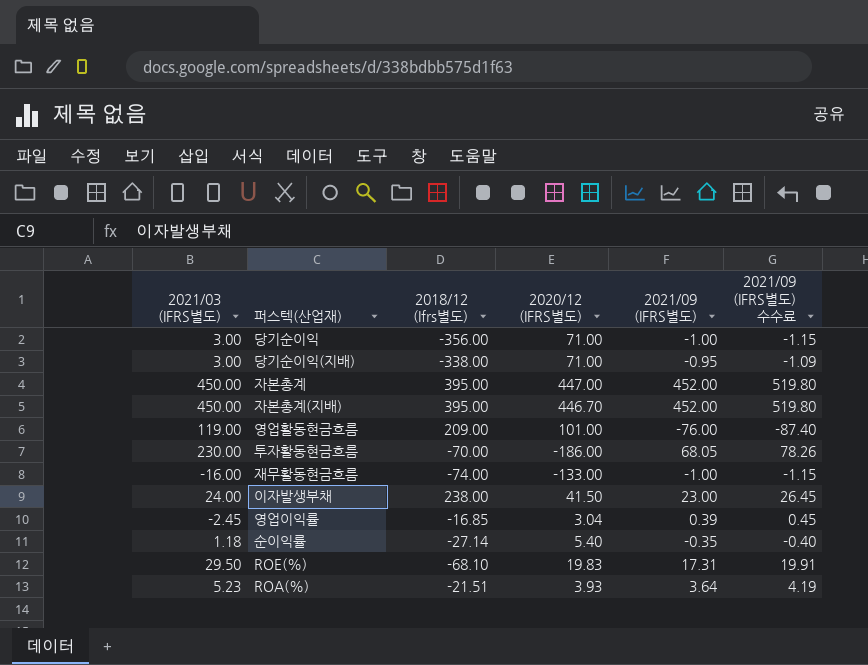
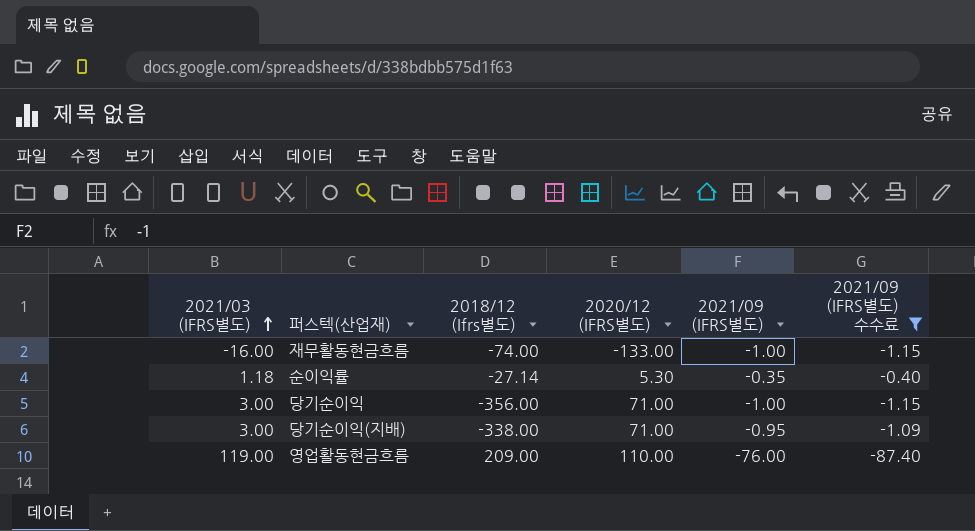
filter: none -> 2021/09 (IFRS별도) 수수료 <= -0.40
row order: none -> 2021/03 (IFRS별도) ascending
순이익률 | 2020/12 (IFRS별도): 5.40 -> 5.30
영업활동현금흐름 | 2020/12 (IFRS별도): 101.00 -> 110.00

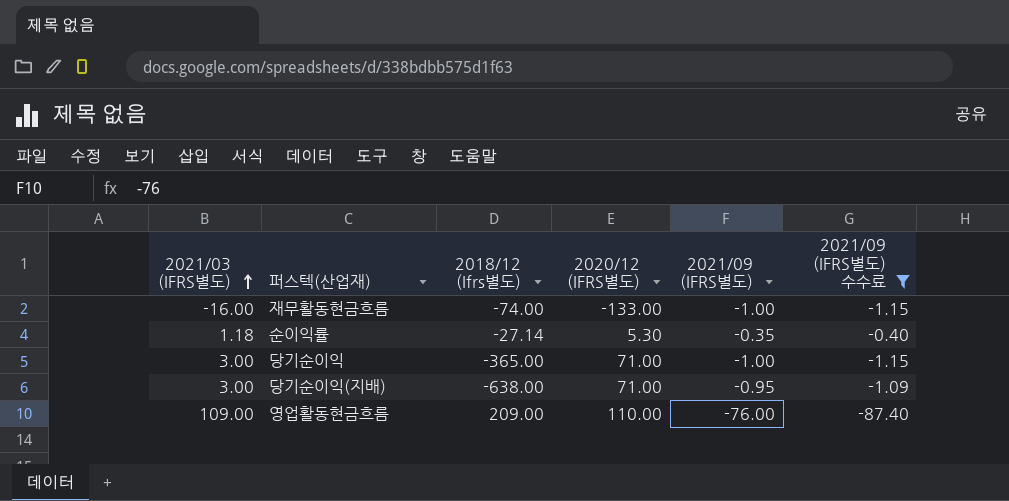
당기순이익 | 2018/12 (Ifrs별도): -356.00 -> -365.00
당기순이익(지배) | 2018/12 (Ifrs별도): -338.00 -> -638.00
영업활동현금흐름 | 2021/03 (IFRS별도): 119.00 -> 109.00

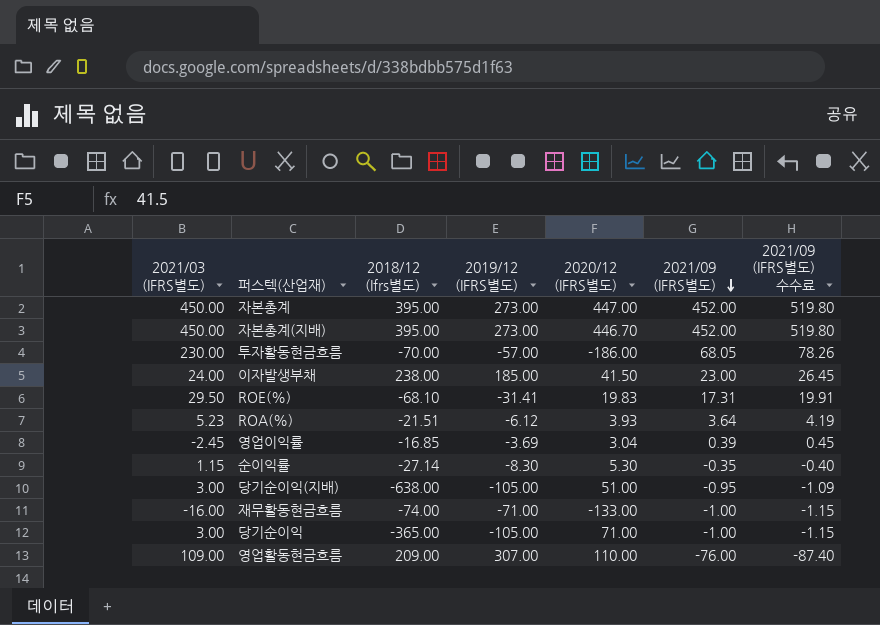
filter: 2021/09 (IFRS별도) 수수료 <= -0.40 -> none
row order: 2021/03 (IFRS별도) ascending -> 2021/09 (IFRS별도) descending
column 2019/12 (IFRS별도) | position: none -> 4
순이익률 | 2021/03 (IFRS별도): 1.18 -> 1.15
당기순이익(지배) | 2020/12 (IFRS별도): 71.00 -> 51.00

